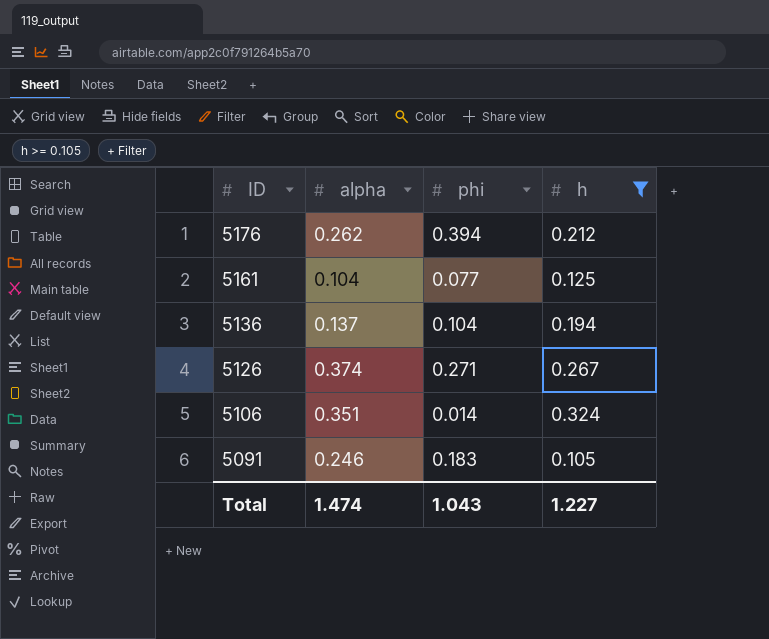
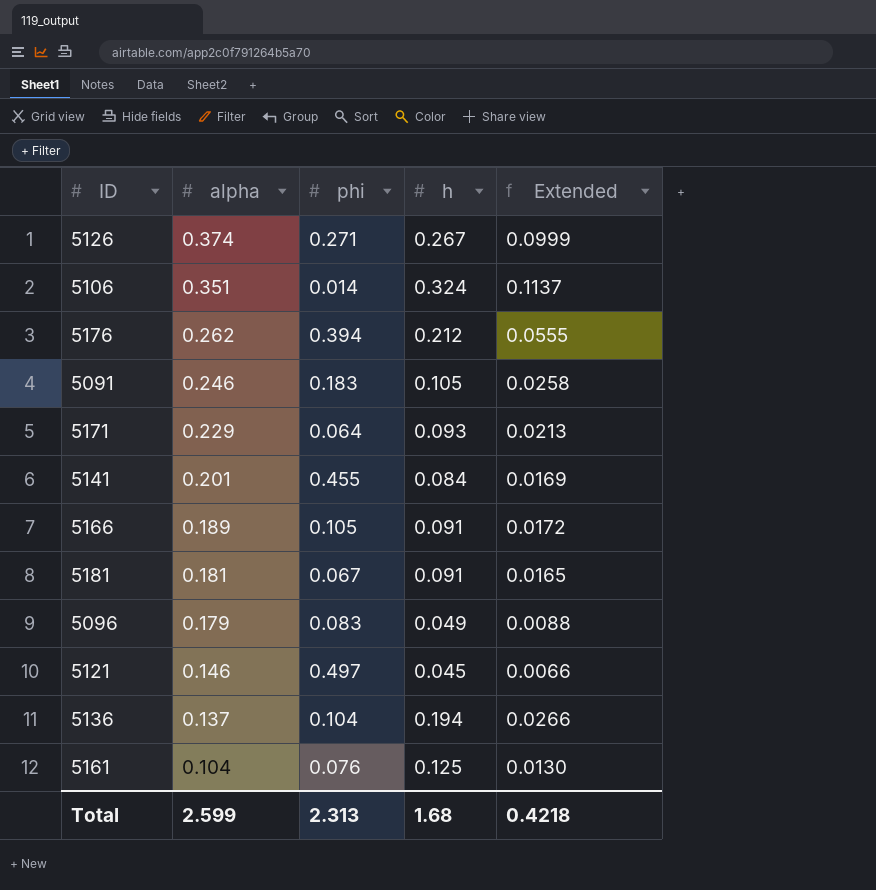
filter: h >= 0.105 -> none
row order: ID descending -> alpha descending
column Extended | formula: none -> [alpha] * [h]
5161 | phi: 0.077 -> 0.076
Total | alpha: 1.474 -> 2.599
Total | phi: 1.043 -> 2.313
Total | h: 1.227 -> 1.68

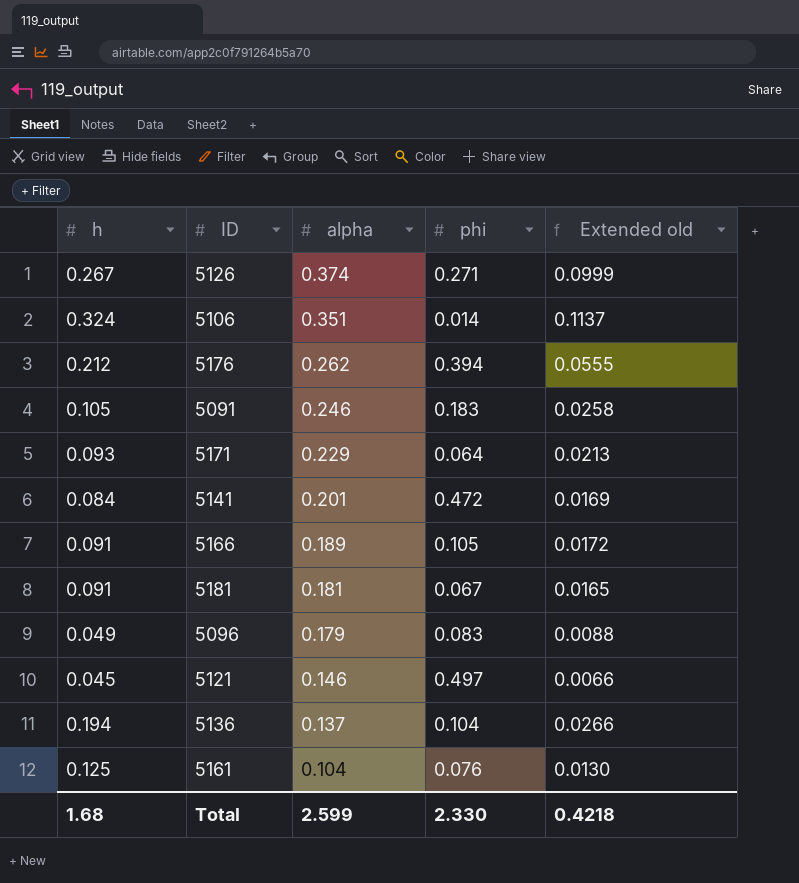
column h | position: 4 -> 1
column name: Extended -> Extended old
5141 | phi: 0.455 -> 0.472
Total | phi: 2.313 -> 2.330

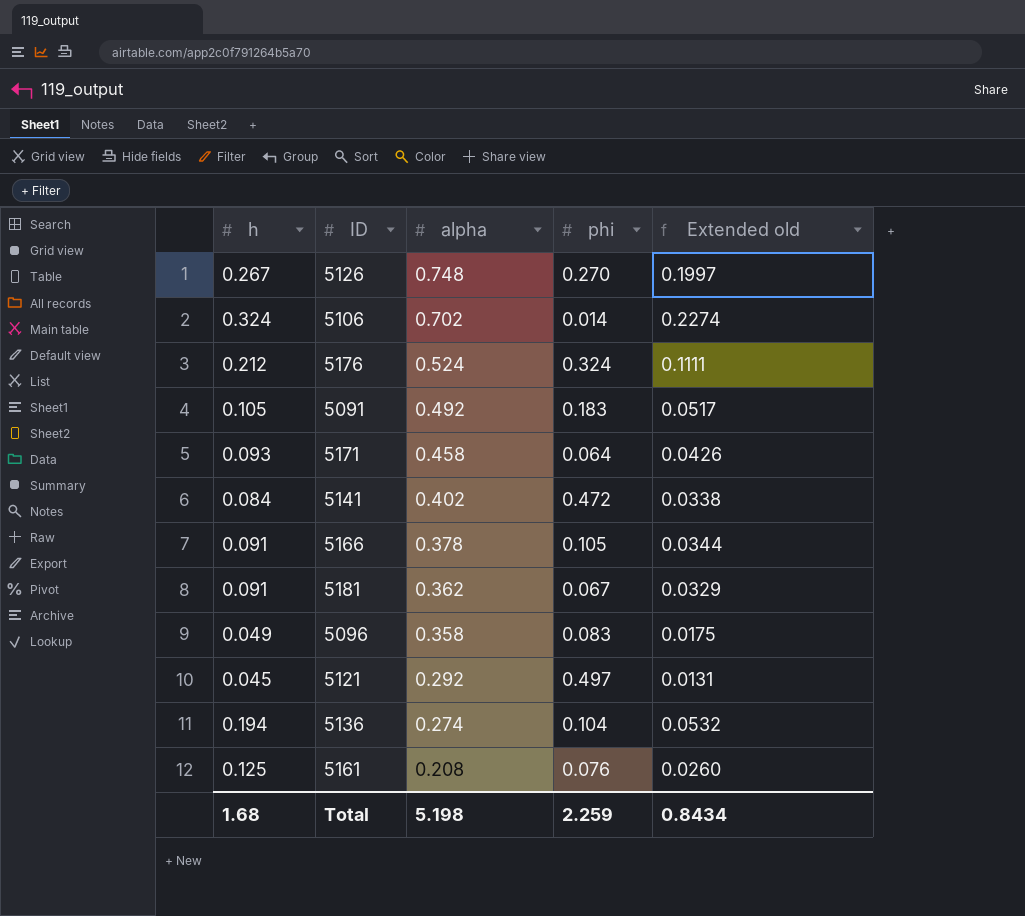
5126 | alpha: 0.374 -> 0.748
5126 | phi: 0.271 -> 0.270
5126 | Extended old: 0.0999 -> 0.1997
5106 | alpha: 0.351 -> 0.702
5106 | Extended old: 0.1137 -> 0.2274
5176 | alpha: 0.262 -> 0.524
5176 | phi: 0.394 -> 0.324
5176 | Extended old: 0.0555 -> 0.1111
5091 | alpha: 0.246 -> 0.492
5091 | Extended old: 0.0258 -> 0.0517
5171 | alpha: 0.229 -> 0.458
5171 | Extended old: 0.0213 -> 0.0426
5141 | alpha: 0.201 -> 0.402
5141 | Extended old: 0.0169 -> 0.0338
5166 | alpha: 0.189 -> 0.378
5166 | Extended old: 0.0172 -> 0.0344
5181 | alpha: 0.181 -> 0.362
5181 | Extended old: 0.0165 -> 0.0329
5096 | alpha: 0.179 -> 0.358
5096 | Extended old: 0.0088 -> 0.0175
5121 | alpha: 0.146 -> 0.292
5121 | Extended old: 0.0066 -> 0.0131
5136 | alpha: 0.137 -> 0.274
5136 | Extended old: 0.0266 -> 0.0532
5161 | alpha: 0.104 -> 0.208
5161 | Extended old: 0.0130 -> 0.0260
Total | alpha: 2.599 -> 5.198
Total | phi: 2.330 -> 2.259
Total | Extended old: 0.4218 -> 0.8434

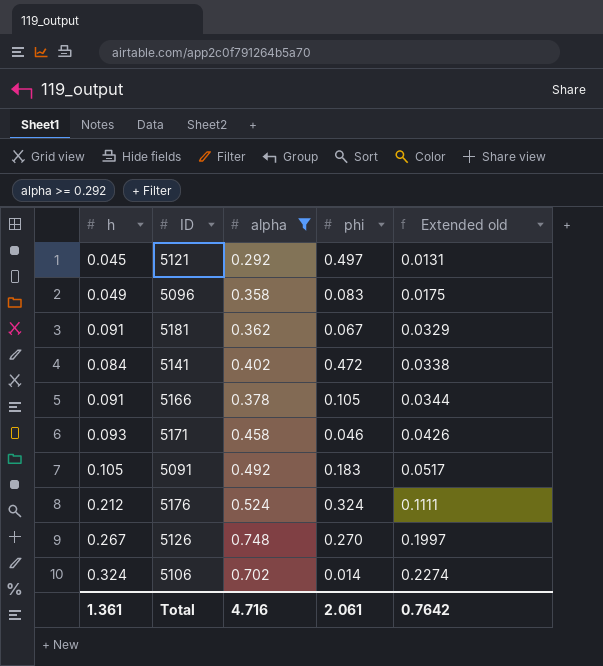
filter: none -> alpha >= 0.292
row order: alpha descending -> Extended old ascending
5171 | phi: 0.064 -> 0.046
Total | h: 1.68 -> 1.361
Total | alpha: 5.198 -> 4.716
Total | phi: 2.259 -> 2.061
Total | Extended old: 0.8434 -> 0.7642

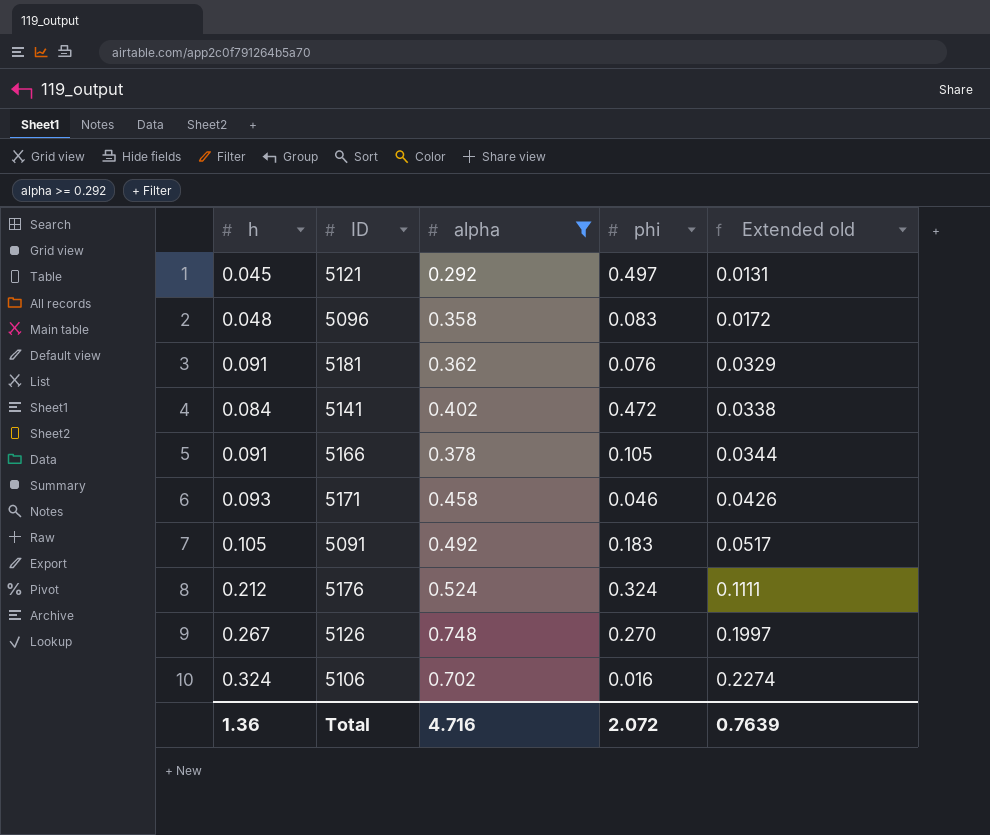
5096 | h: 0.049 -> 0.048
5096 | Extended old: 0.0175 -> 0.0172
5181 | phi: 0.067 -> 0.076
5106 | phi: 0.014 -> 0.016
Total | h: 1.361 -> 1.36
Total | phi: 2.061 -> 2.072
Total | Extended old: 0.7642 -> 0.7639

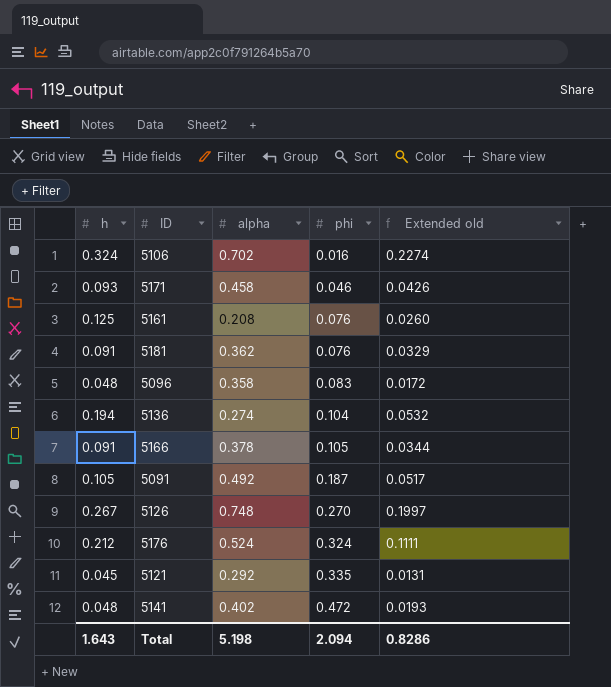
filter: alpha >= 0.292 -> none
row order: Extended old ascending -> phi ascending
5091 | phi: 0.183 -> 0.187
5121 | phi: 0.497 -> 0.335
5141 | h: 0.084 -> 0.048
5141 | Extended old: 0.0338 -> 0.0193
Total | h: 1.36 -> 1.643
Total | alpha: 4.716 -> 5.198
Total | phi: 2.072 -> 2.094
Total | Extended old: 0.7639 -> 0.8286

